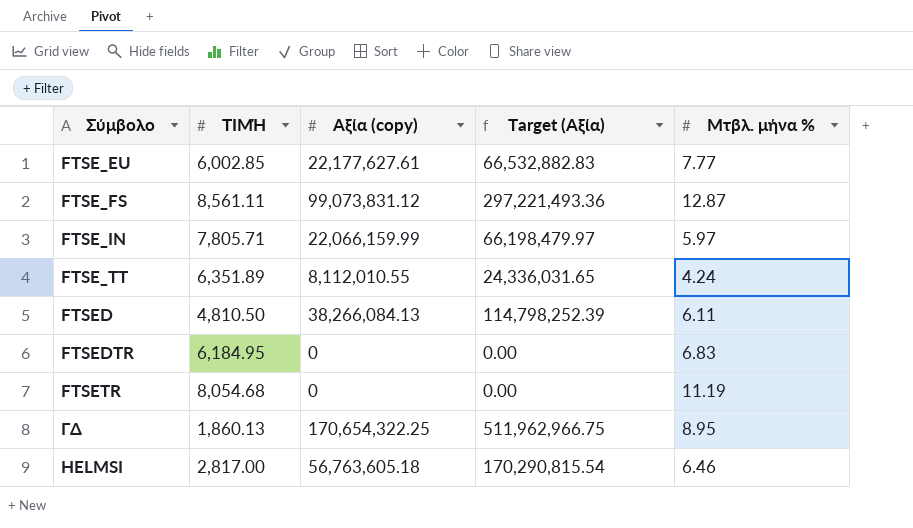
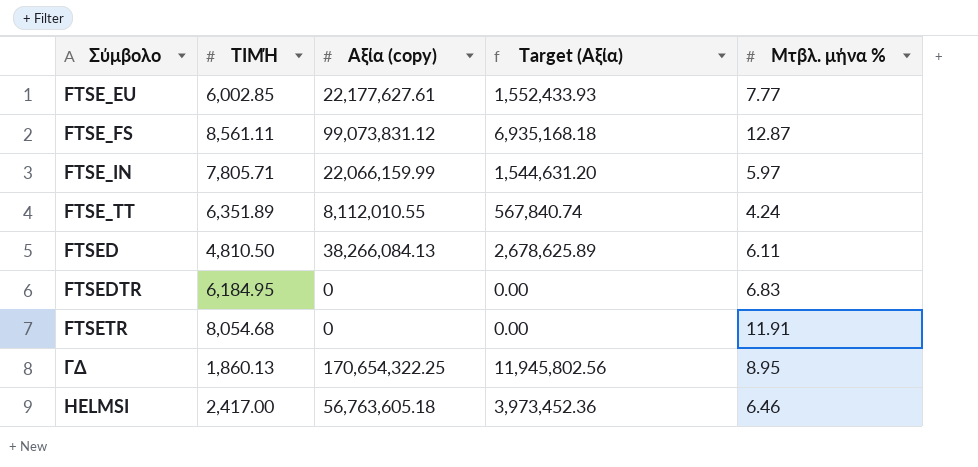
column Target (Αξία) | formula: [Αξία (copy)] * 3 -> [Αξία (copy)] * 0.07
FTSETR | Μτβλ. μήνα %: 11.19 -> 11.91
HELMSI | ΤΙΜΉ: 2,817.00 -> 2,417.00

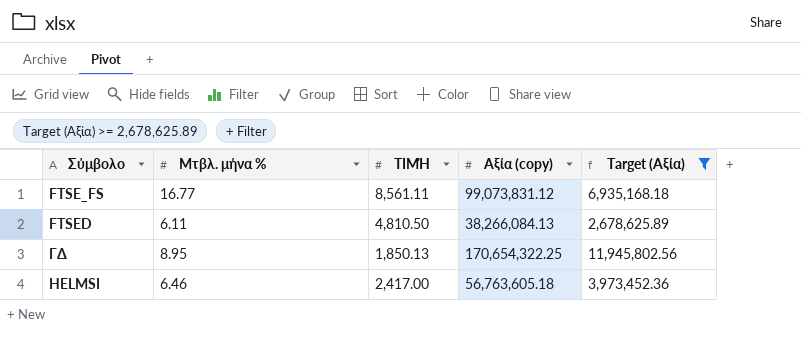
filter: none -> Target (Αξία) >= 2,678,625.89
column Μτβλ. μήνα % | position: 5 -> 2
FTSE_FS | Μτβλ. μήνα %: 12.87 -> 16.77
ΓΔ | ΤΙΜΉ: 1,860.13 -> 1,850.13

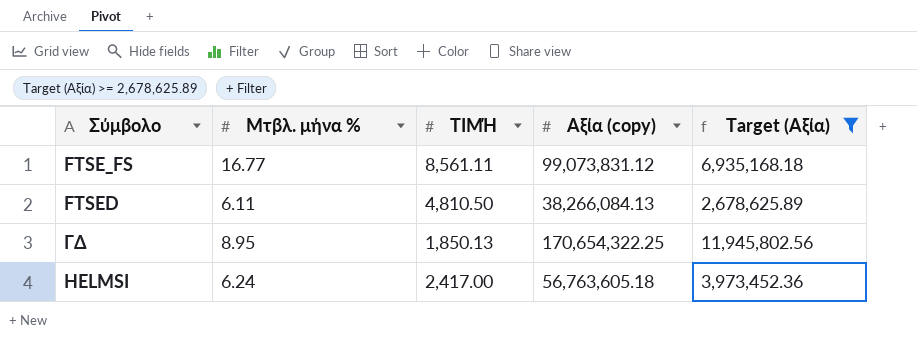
HELMSI | Μτβλ. μήνα %: 6.46 -> 6.24

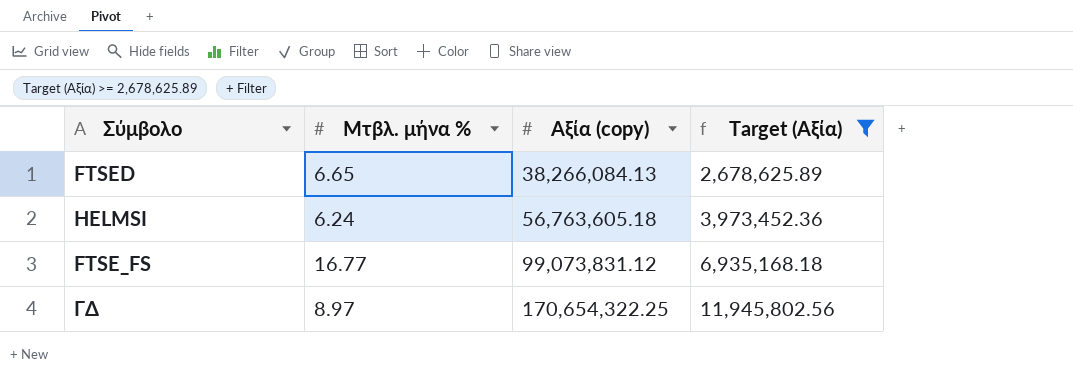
row order: none -> Αξία (copy) ascending
column ΤΙΜΉ | position: 3 -> none
FTSED | Μτβλ. μήνα %: 6.11 -> 6.65
ΓΔ | Μτβλ. μήνα %: 8.95 -> 8.97

